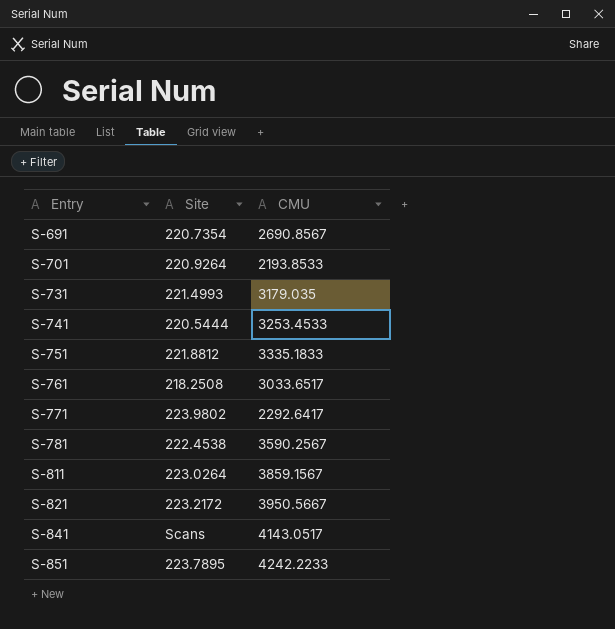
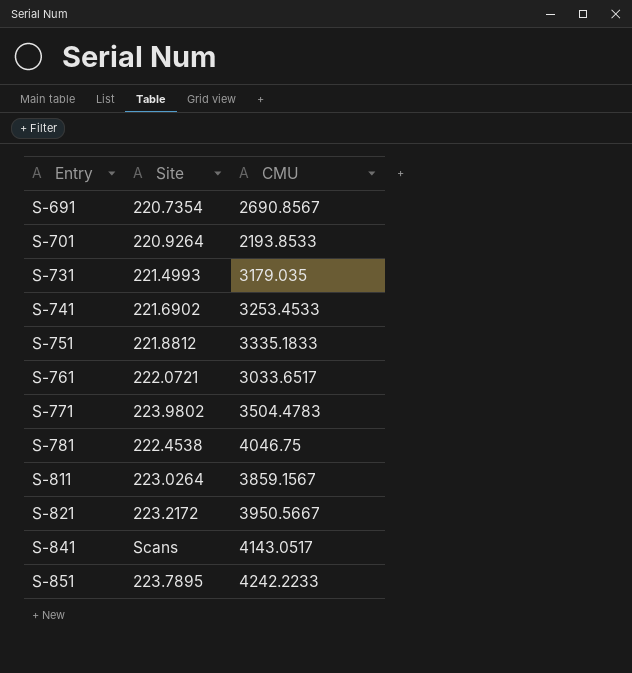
S-741 | Site: 220.5444 -> 221.6902
S-761 | Site: 218.2508 -> 222.0721
S-771 | CMU: 2292.6417 -> 3504.4783
S-781 | CMU: 3590.2567 -> 4046.75

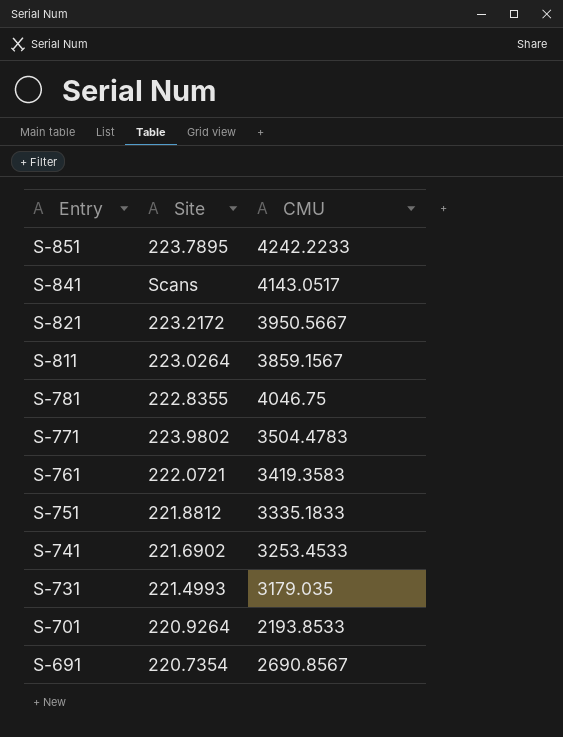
row order: Entry ascending -> Entry descending
S-781 | Site: 222.4538 -> 222.8355
S-761 | CMU: 3033.6517 -> 3419.3583

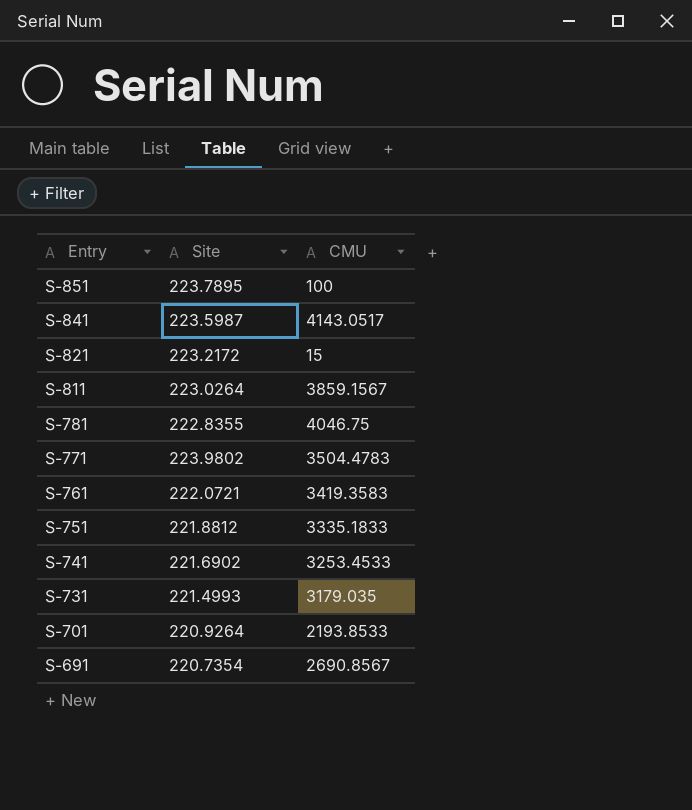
S-851 | CMU: 4242.2233 -> 100
S-841 | Site: Scans -> 223.5987
S-821 | CMU: 3950.5667 -> 15

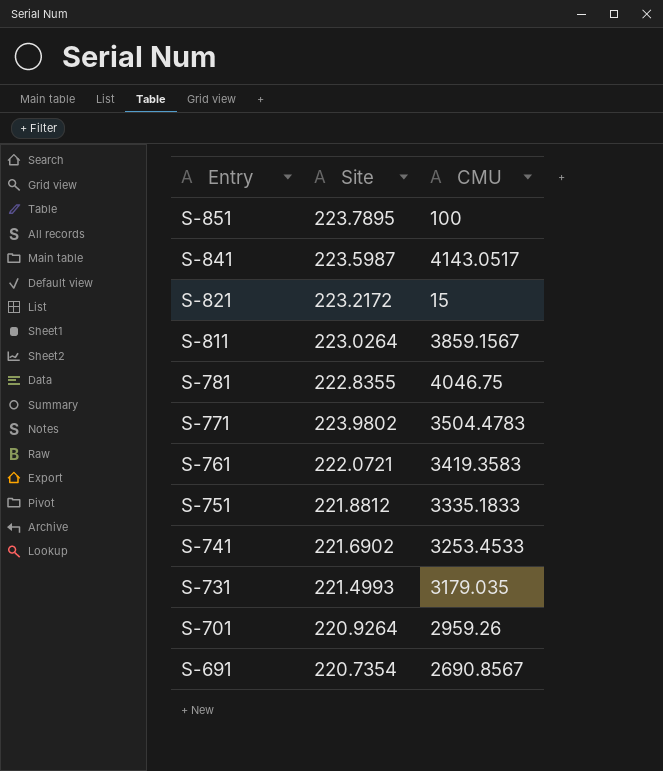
S-701 | CMU: 2193.8533 -> 2959.26

